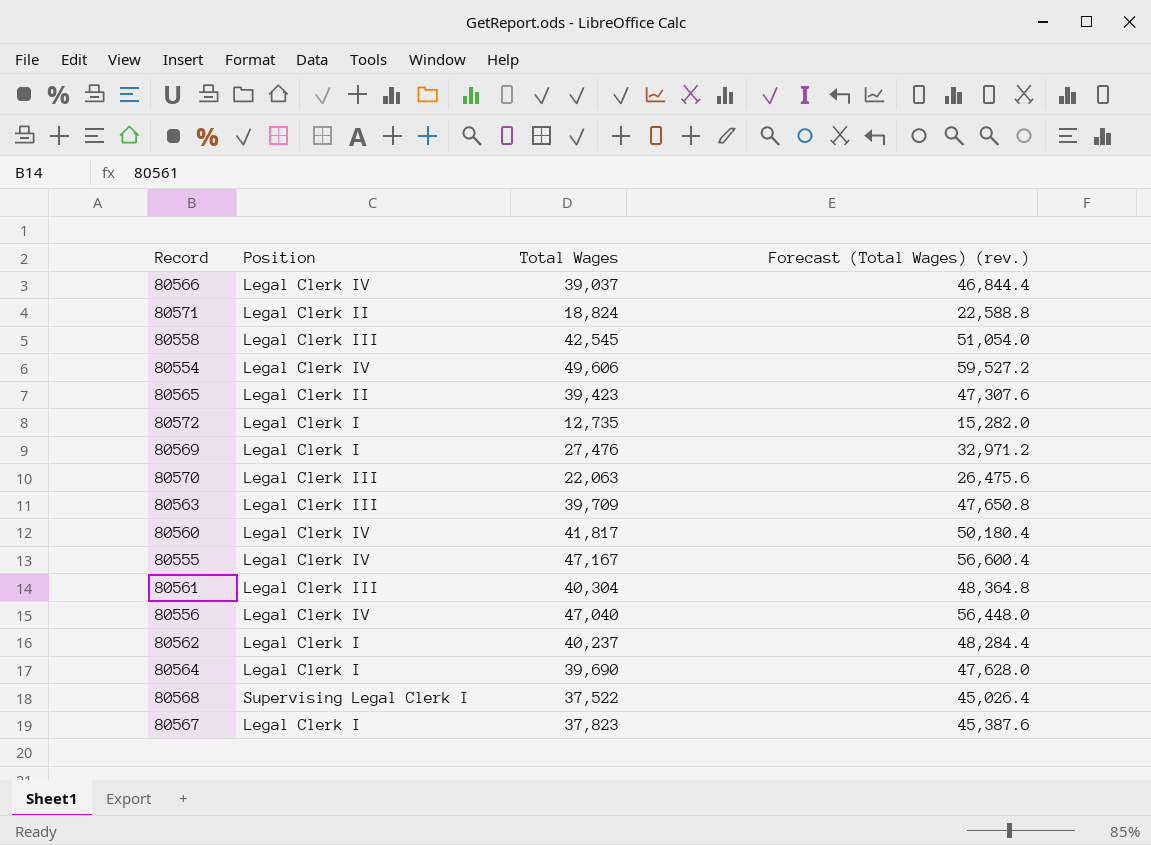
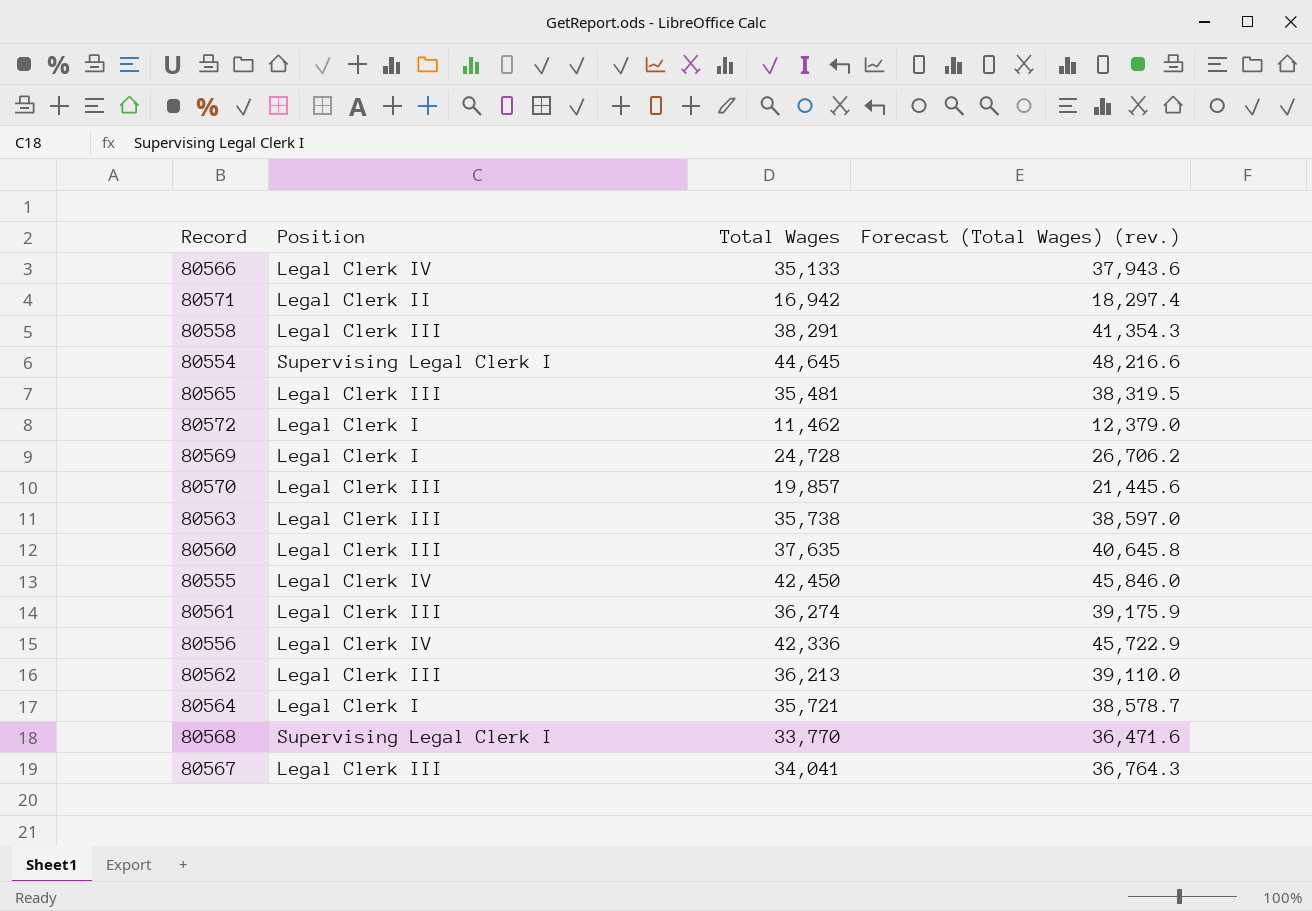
column Forecast (Total Wages) (rev.) | formula: [Total Wages] * 1.2 -> [Total Wages] * 1.08
80566 | Total Wages: 39,037 -> 35,133
80571 | Total Wages: 18,824 -> 16,942
80558 | Total Wages: 42,545 -> 38,291
80554 | Position: Legal Clerk IV -> Supervising Legal Clerk I
80554 | Total Wages: 49,606 -> 44,645
80565 | Position: Legal Clerk II -> Legal Clerk III
80565 | Total Wages: 39,423 -> 35,481
80572 | Total Wages: 12,735 -> 11,462
80569 | Total Wages: 27,476 -> 24,728
80570 | Total Wages: 22,063 -> 19,857
80563 | Total Wages: 39,709 -> 35,738
80560 | Position: Legal Clerk IV -> Legal Clerk III
80560 | Total Wages: 41,817 -> 37,635
80555 | Total Wages: 47,167 -> 42,450
80561 | Total Wages: 40,304 -> 36,274
80556 | Total Wages: 47,040 -> 42,336
80562 | Position: Legal Clerk I -> Legal Clerk III
80562 | Total Wages: 40,237 -> 36,213
80564 | Total Wages: 39,690 -> 35,721
80568 | Total Wages: 37,522 -> 33,770
80567 | Position: Legal Clerk I -> Legal Clerk III
80567 | Total Wages: 37,823 -> 34,041

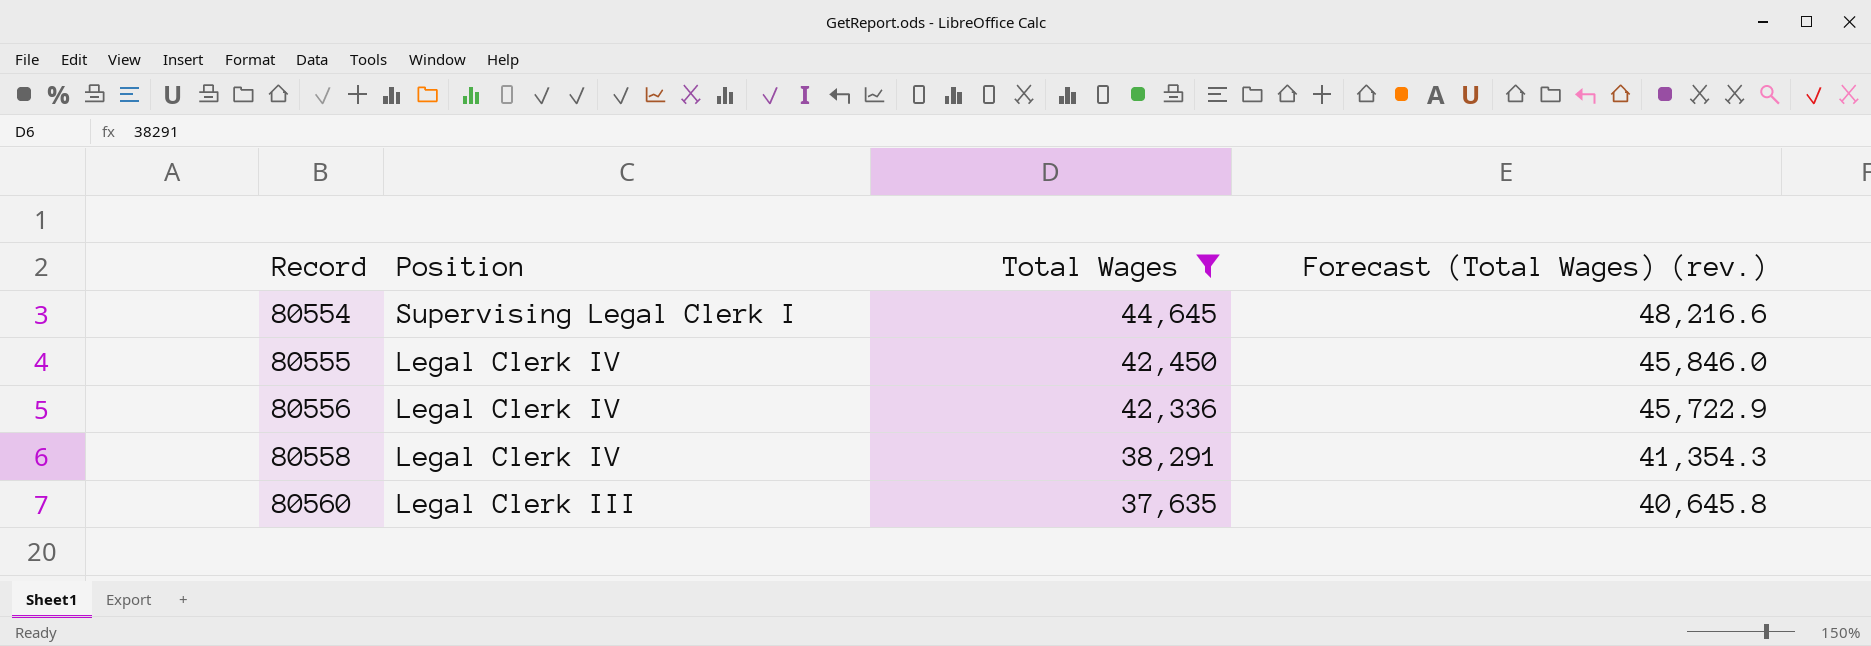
filter: none -> Total Wages >= 37,635
row order: none -> Record ascending
80558 | Position: Legal Clerk III -> Legal Clerk IV

